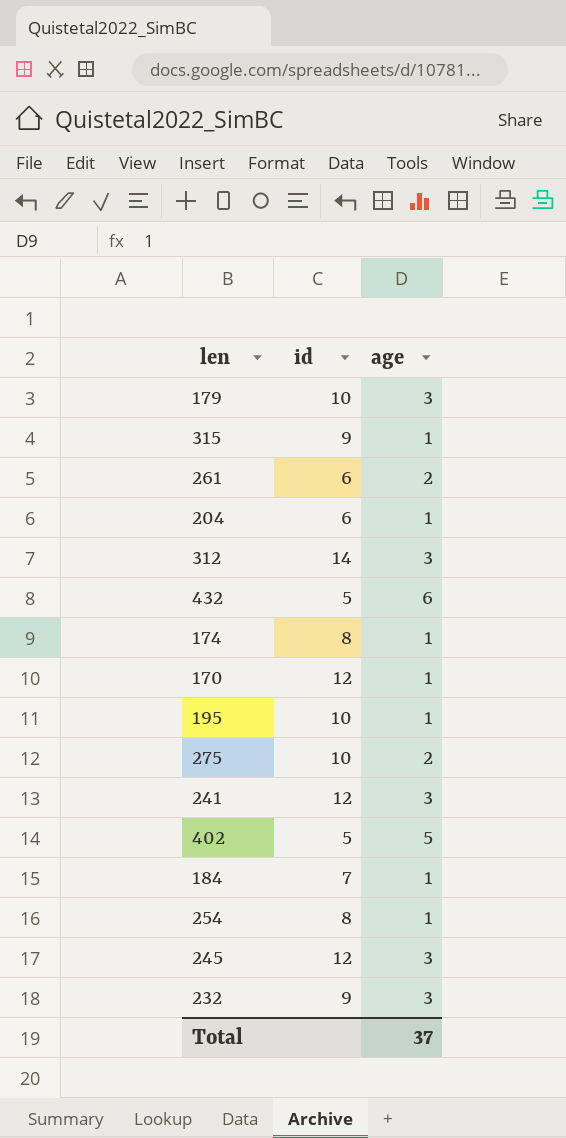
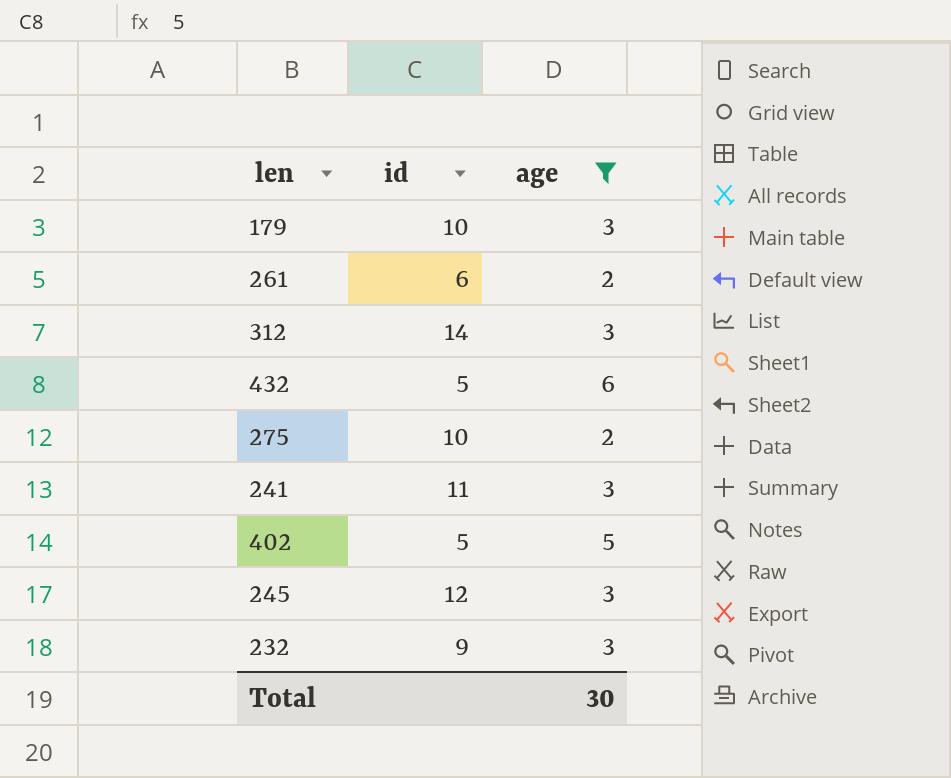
filter: none -> age != 1
241 | id: 12 -> 11
Total | age: 37 -> 30

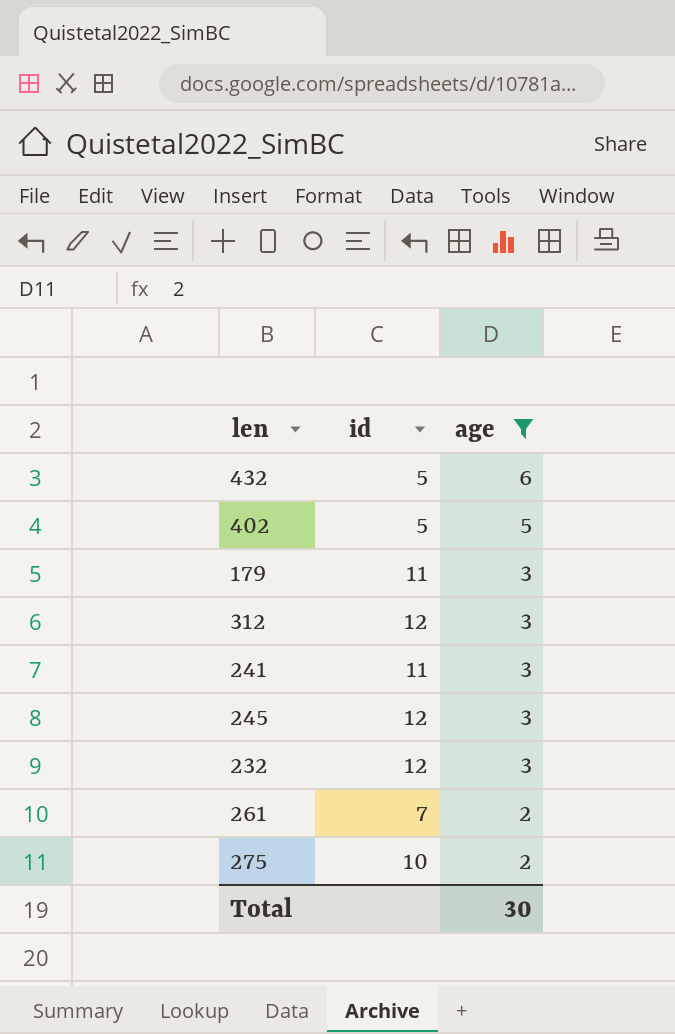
row order: none -> age descending
179 | id: 10 -> 11
312 | id: 14 -> 12
232 | id: 9 -> 12
261 | id: 6 -> 7

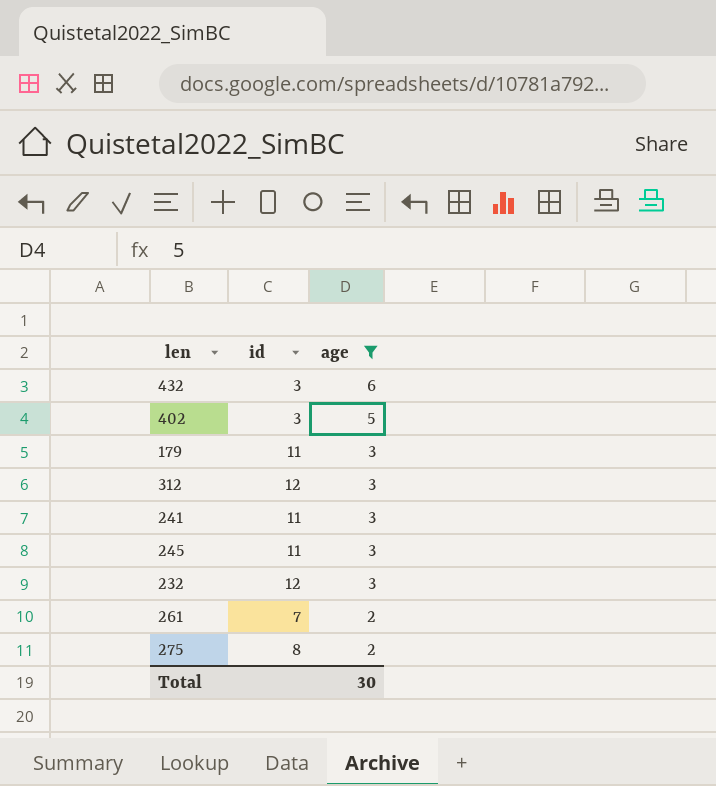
432 | id: 5 -> 3
402 | id: 5 -> 3
245 | id: 12 -> 11
275 | id: 10 -> 8

